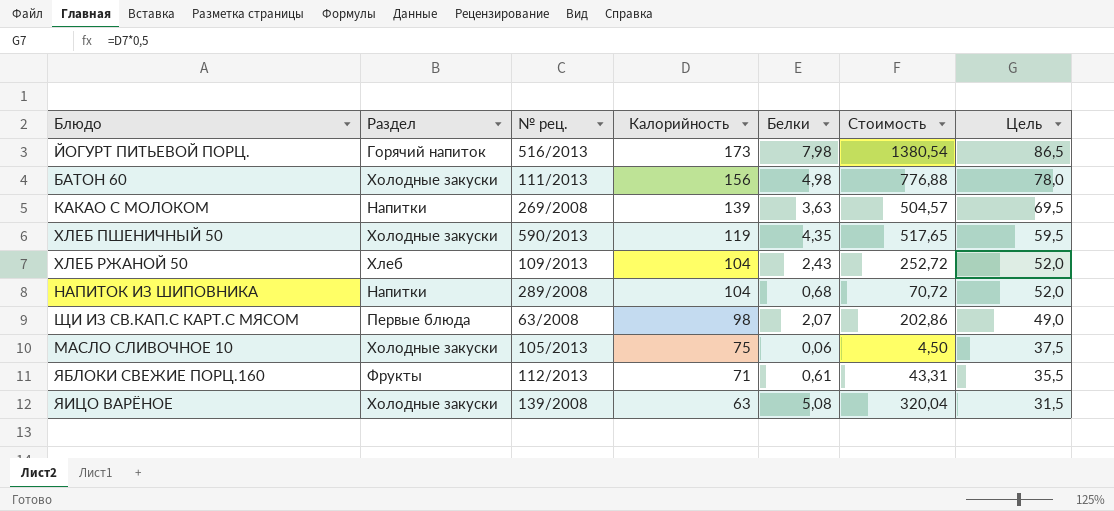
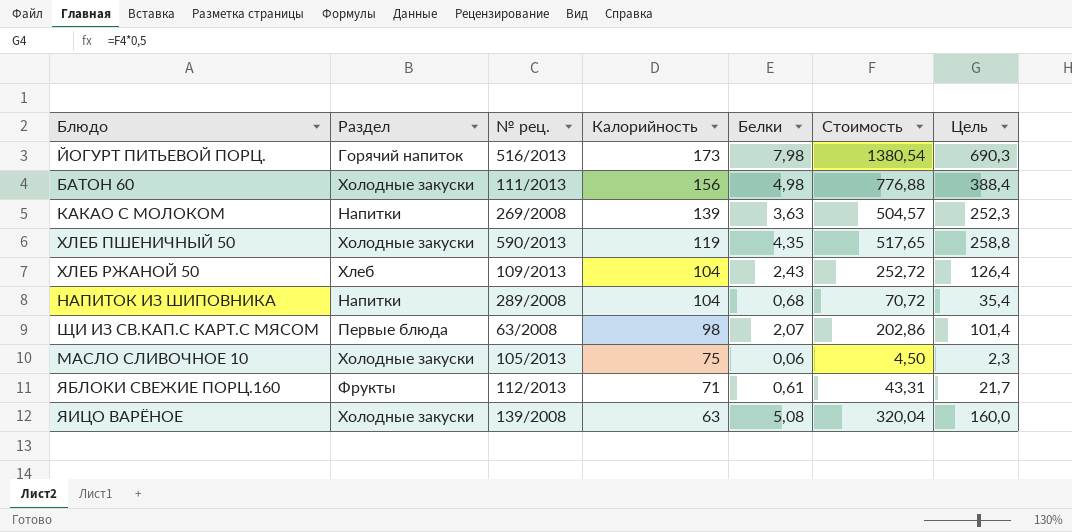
column Цель | formula: [Калорийность] * 0,5 -> [Стоимость] * 0,5

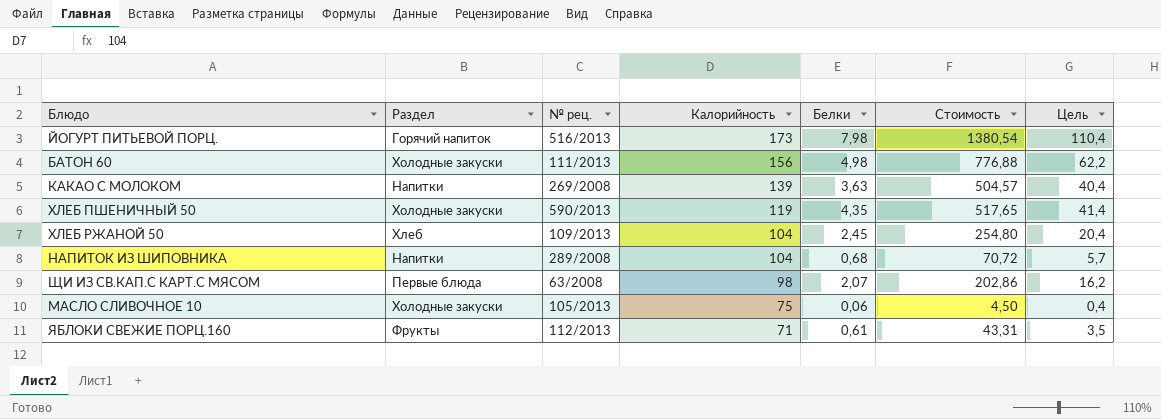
column Цель | formula: [Стоимость] * 0,5 -> [Стоимость] * 0,08
row ЯИЦО ВАРЁНОЕ: Холодные закуски | 139/2008 | 63 | 5,08 | 320,04 | 160,0 -> none
ХЛЕБ РЖАНОЙ 50 | Белки: 2,43 -> 2,45
ХЛЕБ РЖАНОЙ 50 | Стоимость: 252,72 -> 254,80

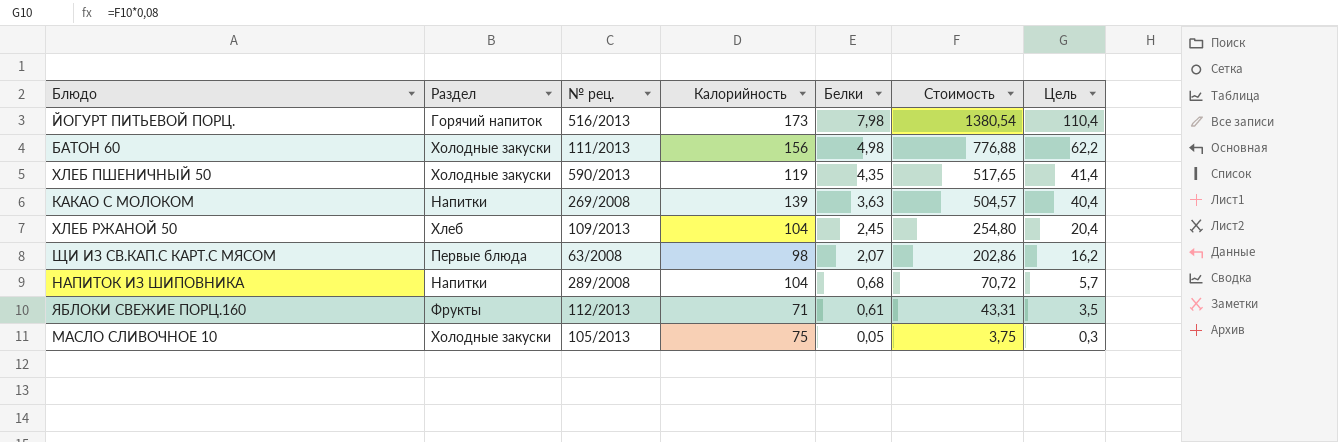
row order: Калорийность descending -> Белки descending
МАСЛО СЛИВОЧНОЕ 10 | Белки: 0,06 -> 0,05
МАСЛО СЛИВОЧНОЕ 10 | Стоимость: 4,50 -> 3,75
МАСЛО СЛИВОЧНОЕ 10 | Цель: 0,4 -> 0,3

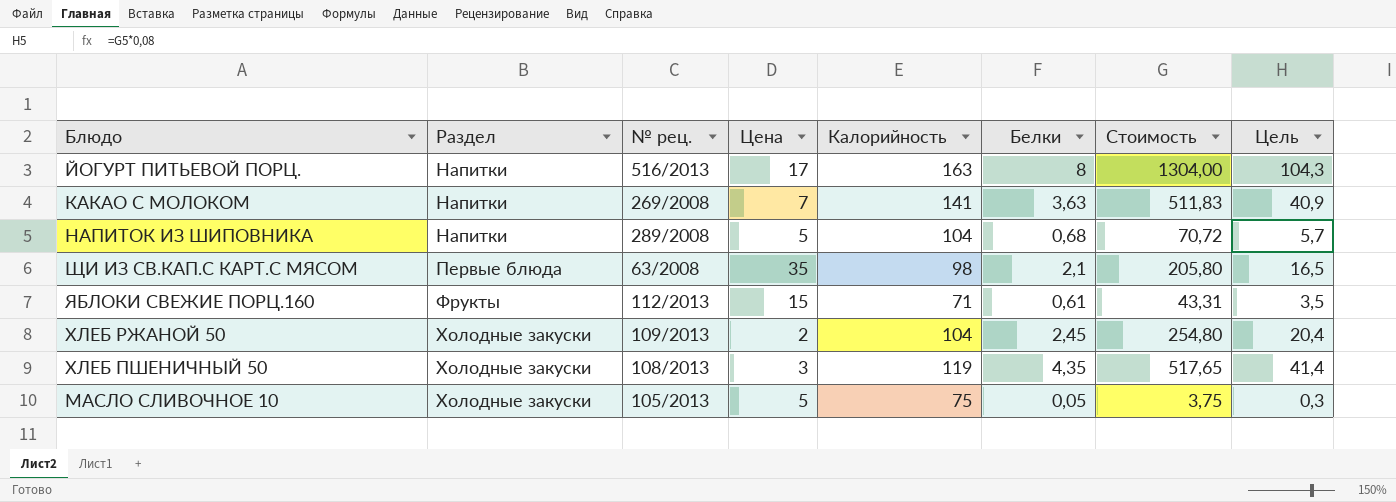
row order: Белки descending -> Раздел ascending
column Цена | position: none -> 4
row БАТОН 60: Холодные закуски | 111/2013 | 156 | 4,98 | 776,88 | 62,2 -> none
ЙОГУРТ ПИТЬЕВОЙ ПОРЦ. | Раздел: Горячий напиток -> Напитки
ЙОГУРТ ПИТЬЕВОЙ ПОРЦ. | Калорийность: 173 -> 163
ЙОГУРТ ПИТЬЕВОЙ ПОРЦ. | Белки: 7,98 -> 8
ЙОГУРТ ПИТЬЕВОЙ ПОРЦ. | Стоимость: 1380,54 -> 1304,00
ЙОГУРТ ПИТЬЕВОЙ ПОРЦ. | Цель: 110,4 -> 104,3
КАКАО С МОЛОКОМ | Калорийность: 139 -> 141
КАКАО С МОЛОКОМ | Стоимость: 504,57 -> 511,83
КАКАО С МОЛОКОМ | Цель: 40,4 -> 40,9
ЩИ ИЗ СВ.КАП.С КАРТ.С МЯСОМ | Белки: 2,07 -> 2,1
ЩИ ИЗ СВ.КАП.С КАРТ.С МЯСОМ | Стоимость: 202,86 -> 205,80
ЩИ ИЗ СВ.КАП.С КАРТ.С МЯСОМ | Цель: 16,2 -> 16,5
ХЛЕБ РЖАНОЙ 50 | Раздел: Хлеб -> Холодные закуски
ХЛЕБ ПШЕНИЧНЫЙ 50 | № рец.: 590/2013 -> 108/2013

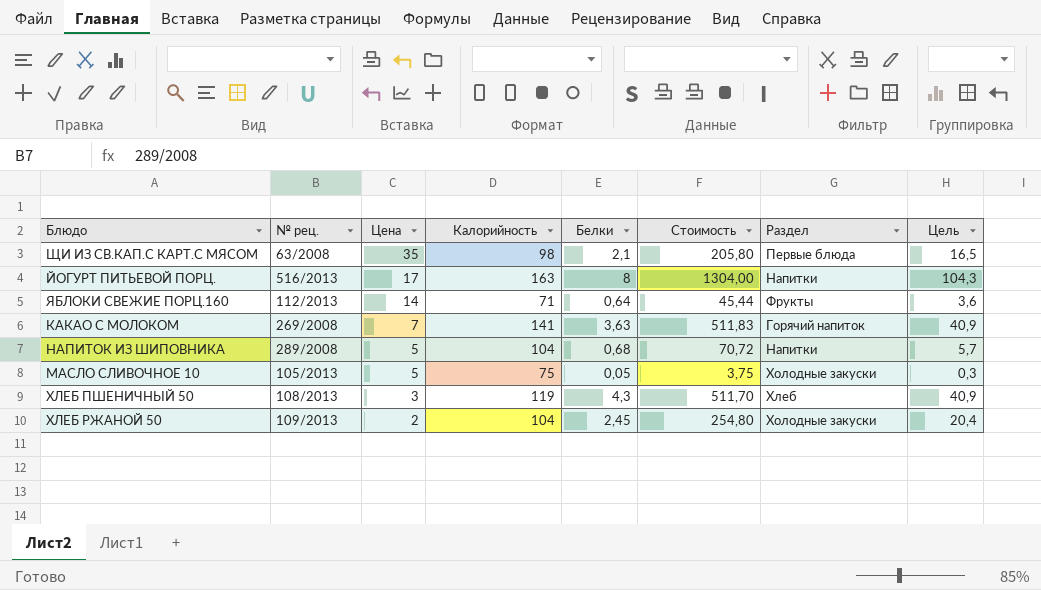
row order: Раздел ascending -> Цена descending
column Раздел | position: 2 -> 7
ЯБЛОКИ СВЕЖИЕ ПОРЦ.160 | Цена: 15 -> 14
ЯБЛОКИ СВЕЖИЕ ПОРЦ.160 | Белки: 0,61 -> 0,64
ЯБЛОКИ СВЕЖИЕ ПОРЦ.160 | Стоимость: 43,31 -> 45,44
ЯБЛОКИ СВЕЖИЕ ПОРЦ.160 | Цель: 3,5 -> 3,6
КАКАО С МОЛОКОМ | Раздел: Напитки -> Горячий напиток
ХЛЕБ ПШЕНИЧНЫЙ 50 | Белки: 4,35 -> 4,3
ХЛЕБ ПШЕНИЧНЫЙ 50 | Стоимость: 517,65 -> 511,70
ХЛЕБ ПШЕНИЧНЫЙ 50 | Раздел: Холодные закуски -> Хлеб
ХЛЕБ ПШЕНИЧНЫЙ 50 | Цель: 41,4 -> 40,9

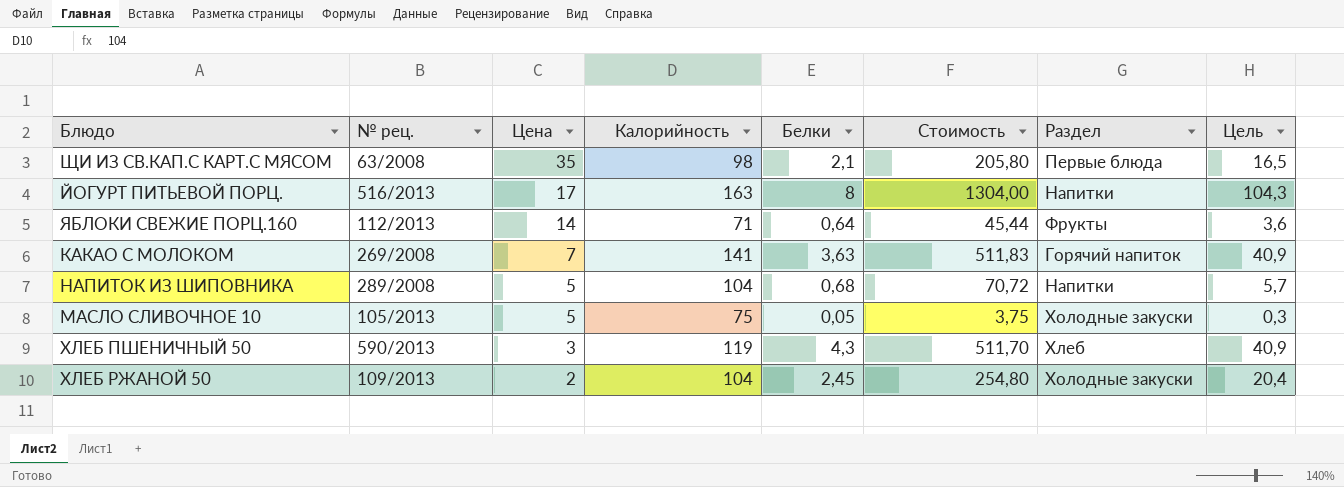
ХЛЕБ ПШЕНИЧНЫЙ 50 | № рец.: 108/2013 -> 590/2013

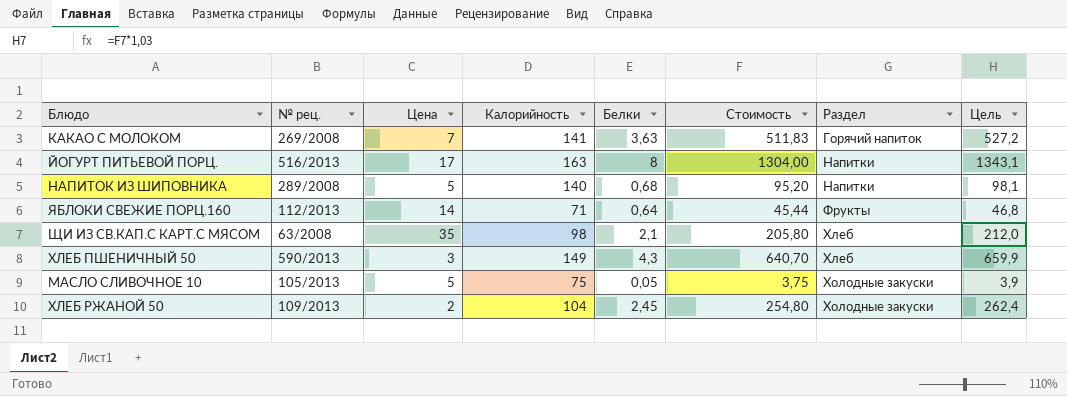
row order: Цена descending -> Раздел ascending
column Цель | formula: [Стоимость] * 0,08 -> [Стоимость] * 1,03
НАПИТОК ИЗ ШИПОВНИКА | Калорийность: 104 -> 140
НАПИТОК ИЗ ШИПОВНИКА | Стоимость: 70,72 -> 95,20
ЩИ ИЗ СВ.КАП.С КАРТ.С МЯСОМ | Раздел: Первые блюда -> Хлеб
ХЛЕБ ПШЕНИЧНЫЙ 50 | Калорийность: 119 -> 149
ХЛЕБ ПШЕНИЧНЫЙ 50 | Стоимость: 511,70 -> 640,70

